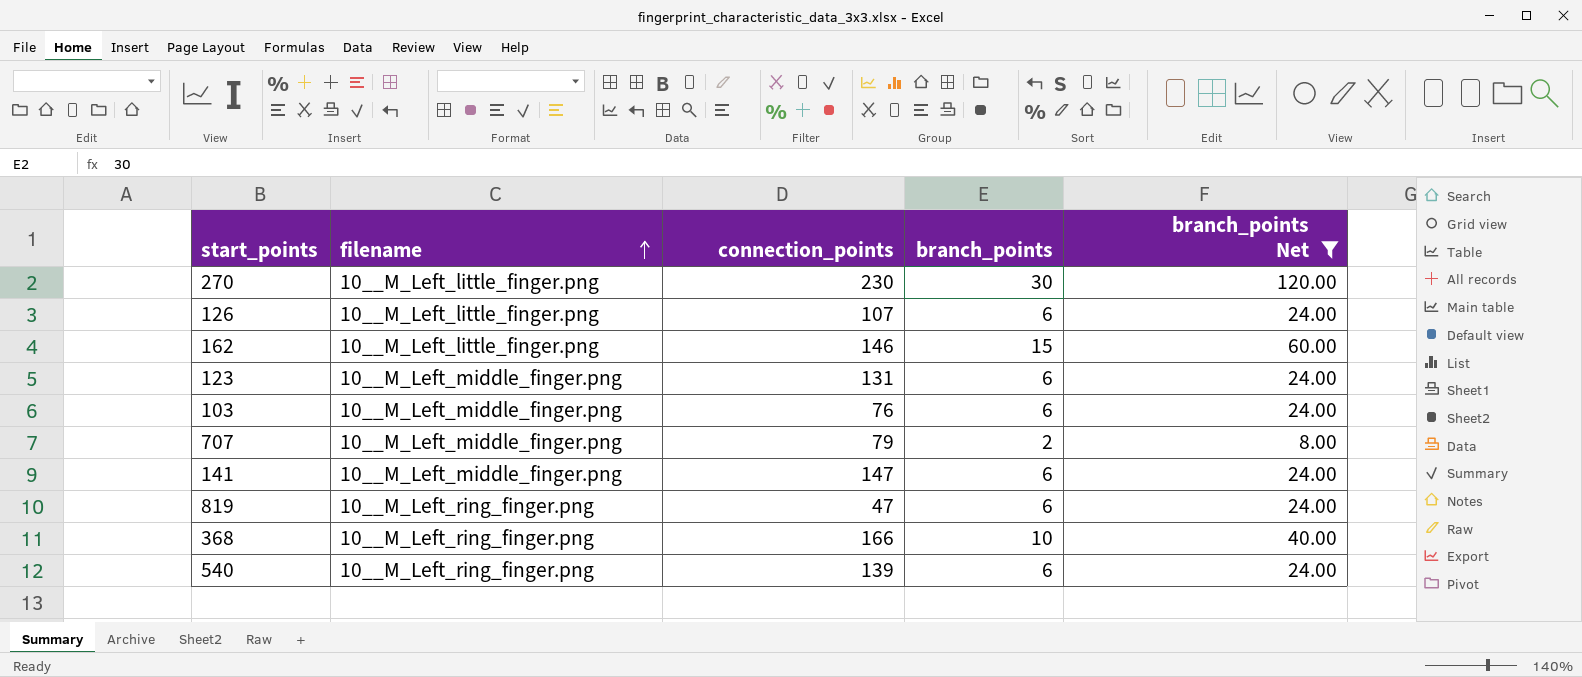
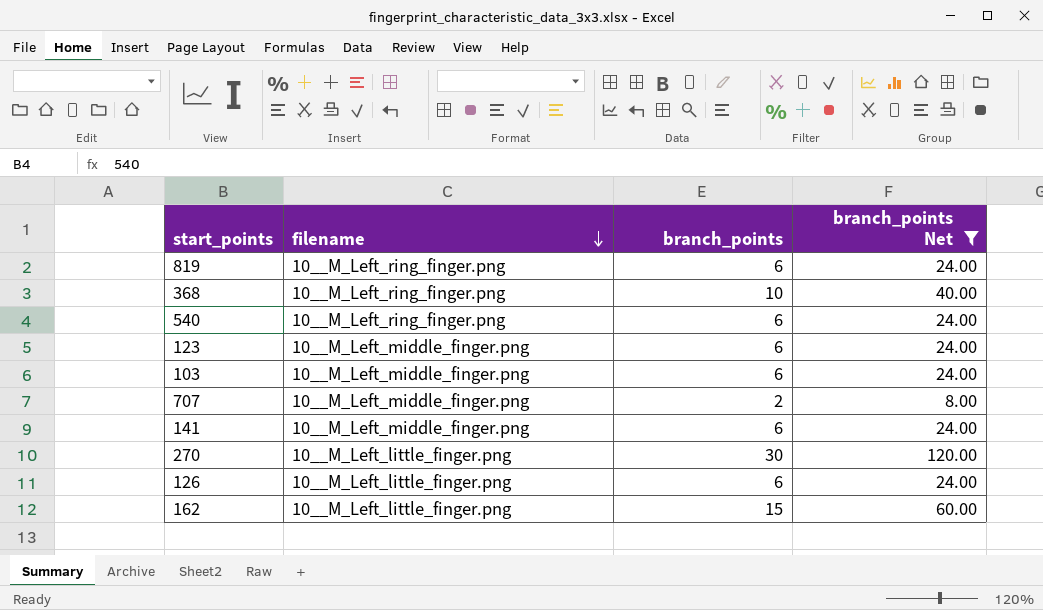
row order: filename ascending -> filename descending
column connection_points | position: 3 -> none

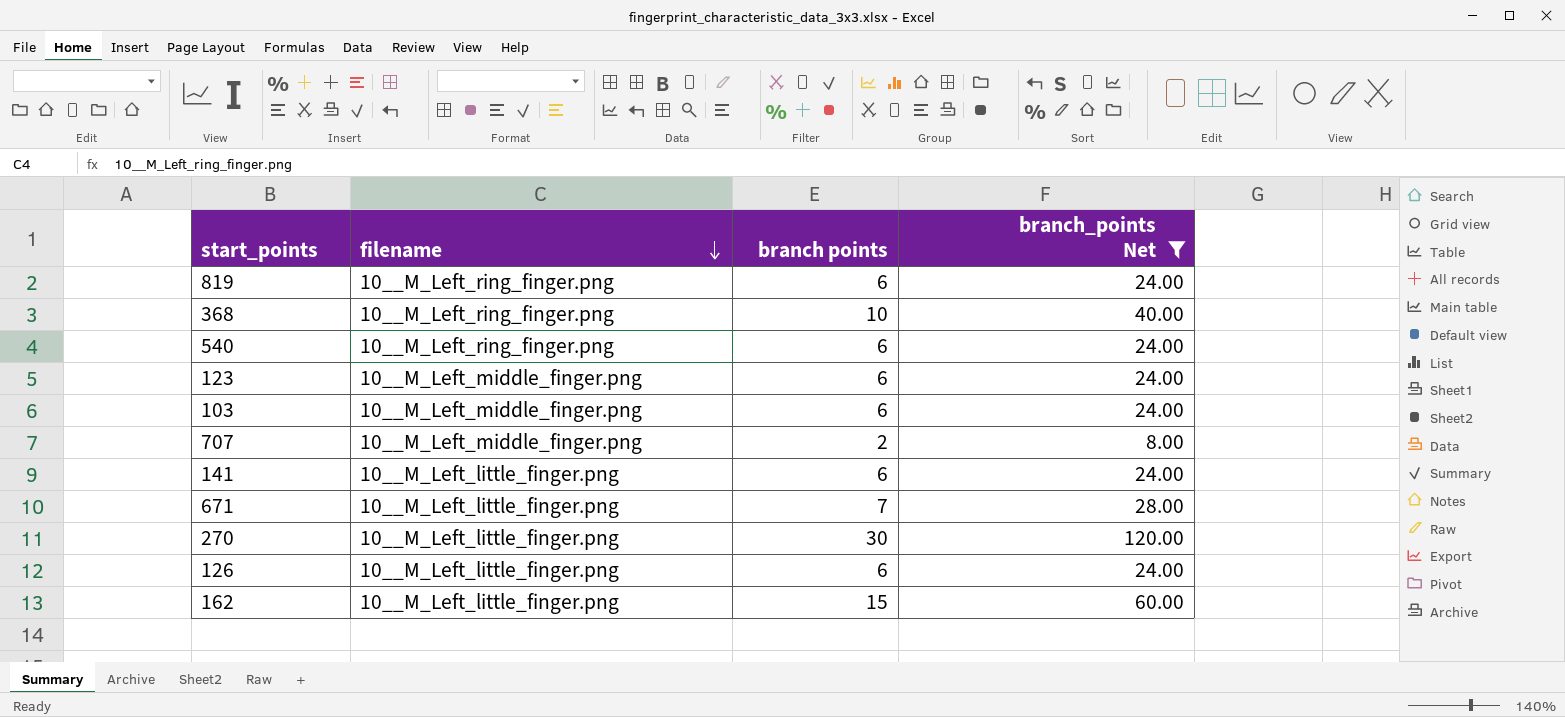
column name: branch_points -> branch points
141 | filename: 10__M_Left_middle_finger.png -> 10__M_Left_little_finger.png
row 671: none -> 10__M_Left_little_finger.png | 7 | 28.00

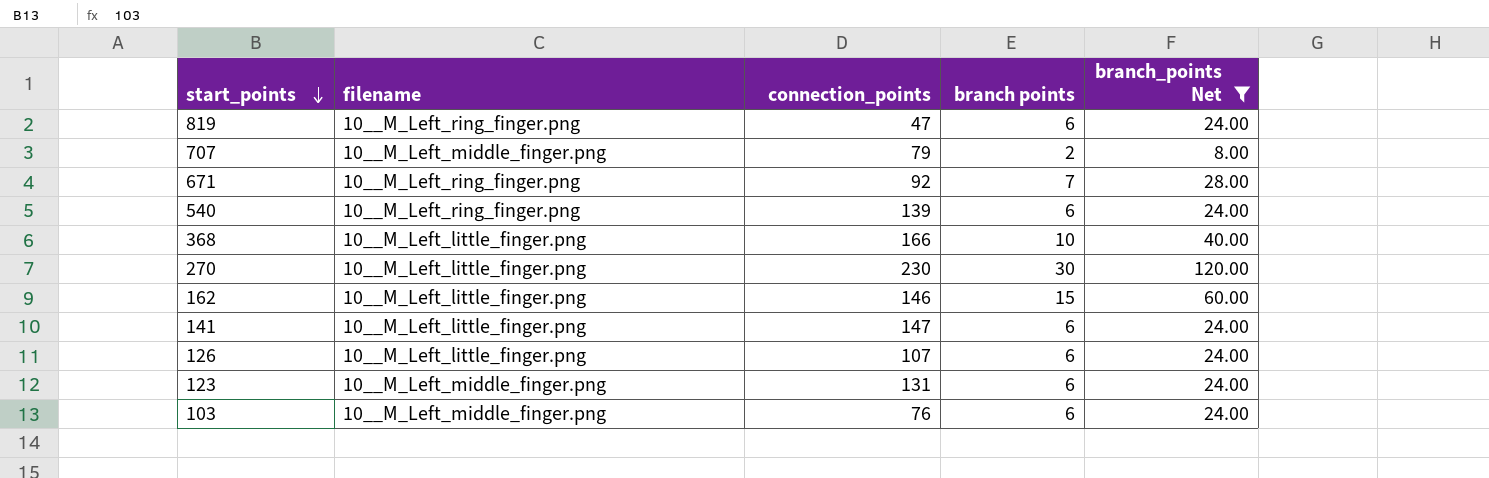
row order: filename descending -> start_points descending
column connection_points | position: none -> 3
671 | filename: 10__M_Left_little_finger.png -> 10__M_Left_ring_finger.png
368 | filename: 10__M_Left_ring_finger.png -> 10__M_Left_little_finger.png

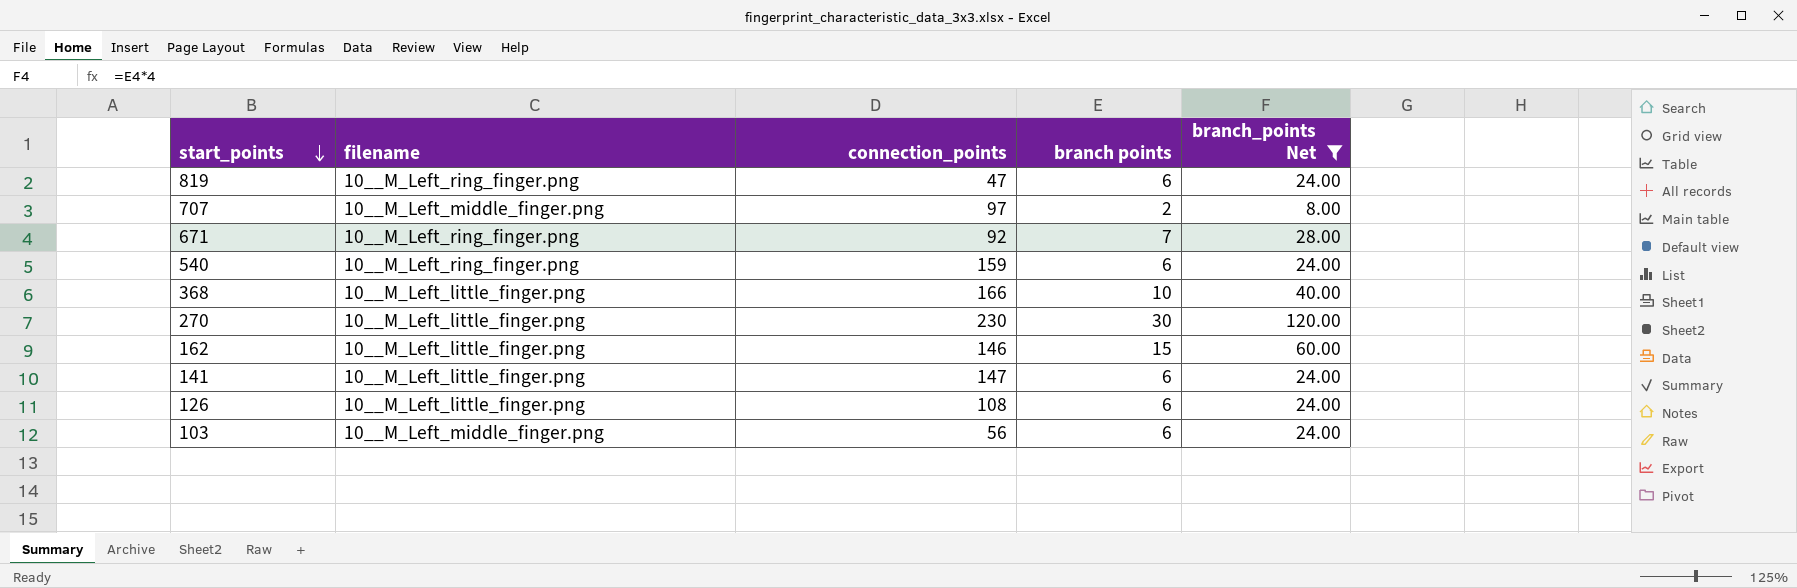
row 123: 10__M_Left_middle_finger.png | 131 | 6 | 24.00 -> none
707 | connection_points: 79 -> 97
540 | connection_points: 139 -> 159
126 | connection_points: 107 -> 108
103 | connection_points: 76 -> 56

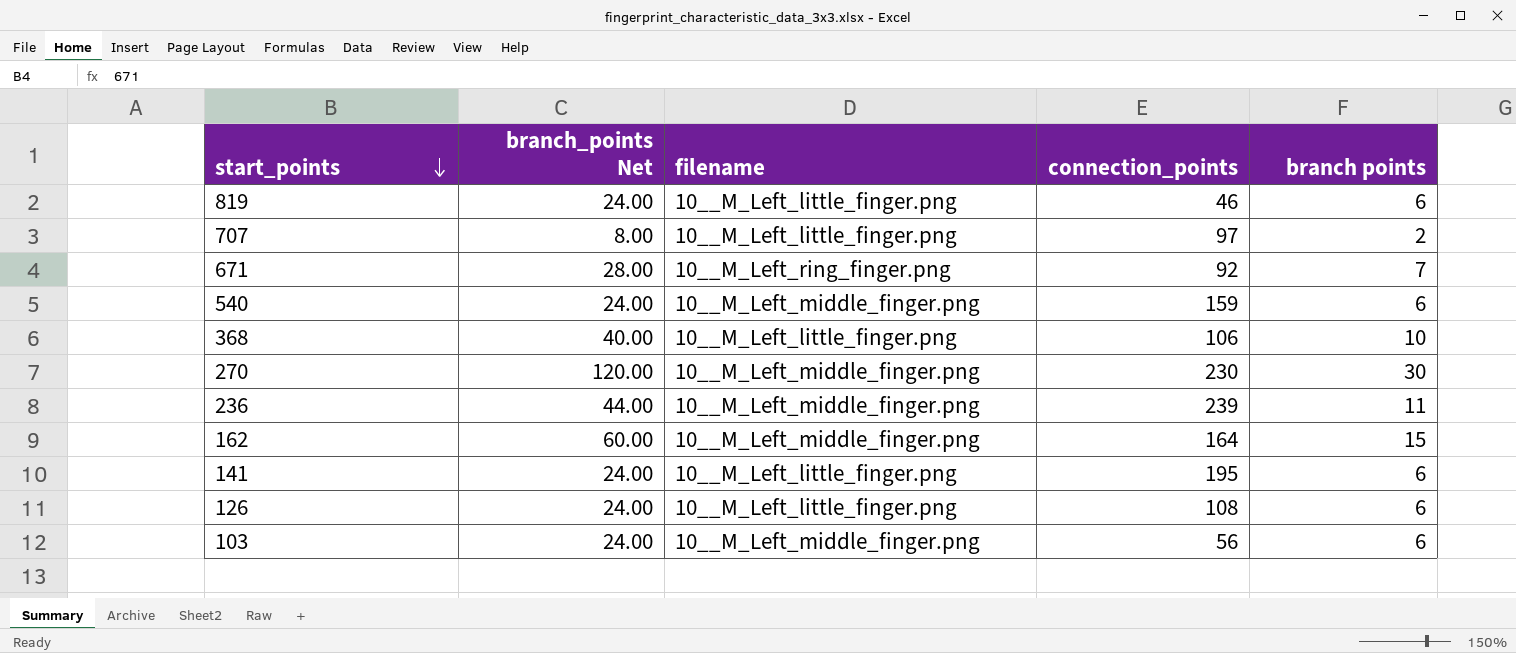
filter: branch_points Net != 44.00 -> none
column branch_points Net | position: 5 -> 2
819 | filename: 10__M_Left_ring_finger.png -> 10__M_Left_little_finger.png
819 | connection_points: 47 -> 46
707 | filename: 10__M_Left_middle_finger.png -> 10__M_Left_little_finger.png
540 | filename: 10__M_Left_ring_finger.png -> 10__M_Left_middle_finger.png
368 | connection_points: 166 -> 106
270 | filename: 10__M_Left_little_finger.png -> 10__M_Left_middle_finger.png
162 | filename: 10__M_Left_little_finger.png -> 10__M_Left_middle_finger.png
162 | connection_points: 146 -> 164
141 | connection_points: 147 -> 195

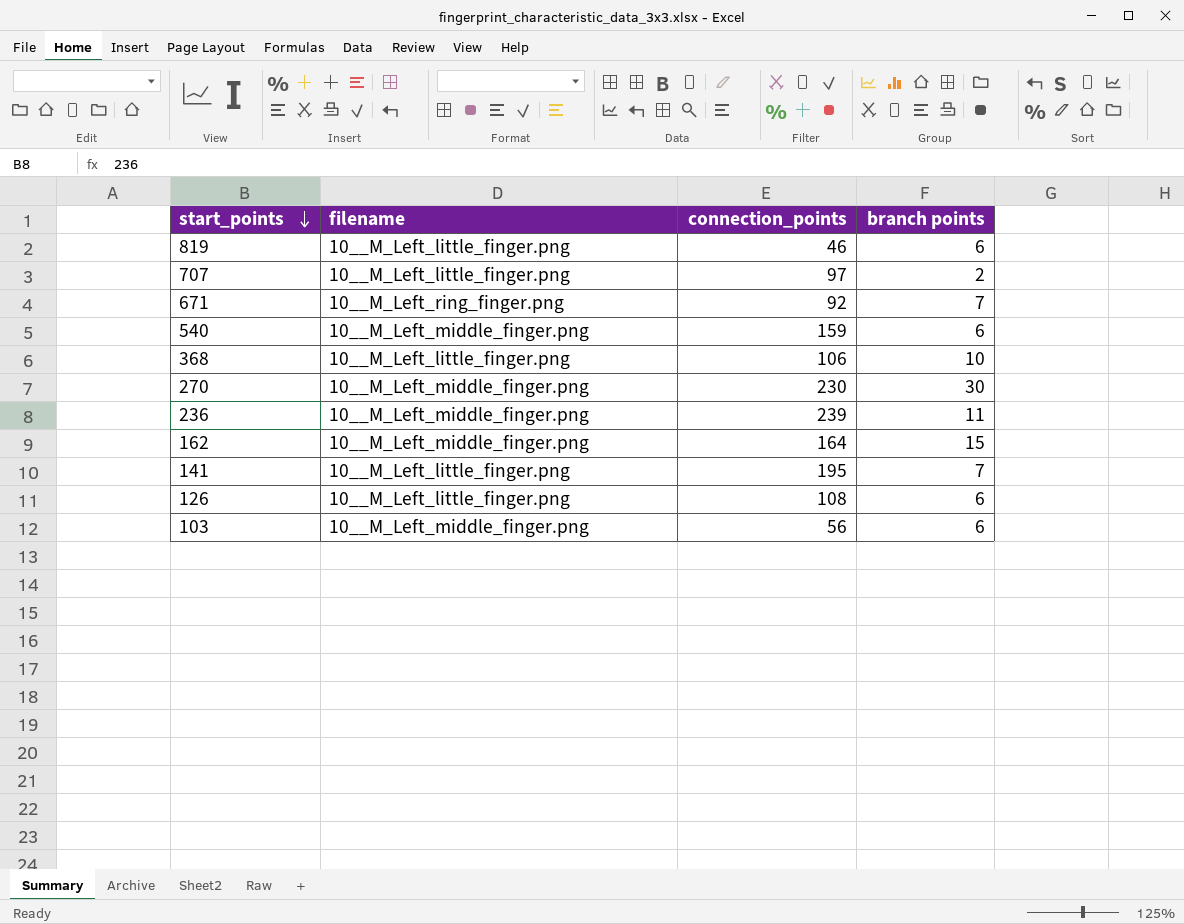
column branch_points Net | formula: [branch points] * 4 -> none
141 | branch points: 6 -> 7

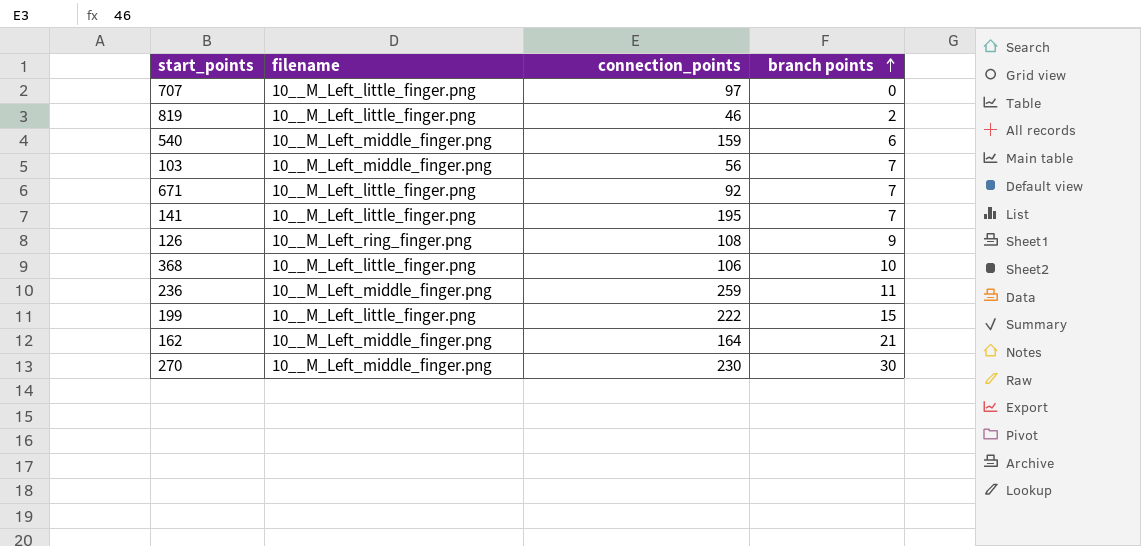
row order: start_points descending -> branch points ascending
707 | branch points: 2 -> 0
819 | branch points: 6 -> 2
103 | branch points: 6 -> 7
671 | filename: 10__M_Left_ring_finger.png -> 10__M_Left_little_finger.png
126 | filename: 10__M_Left_little_finger.png -> 10__M_Left_ring_finger.png
126 | branch points: 6 -> 9
236 | connection_points: 239 -> 259
row 199: none -> 10__M_Left_little_finger.png | 222 | 15
162 | branch points: 15 -> 21

